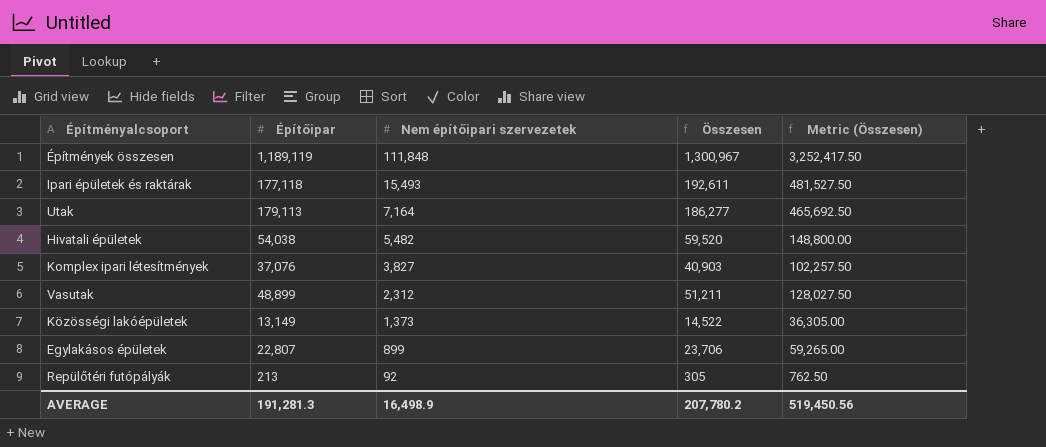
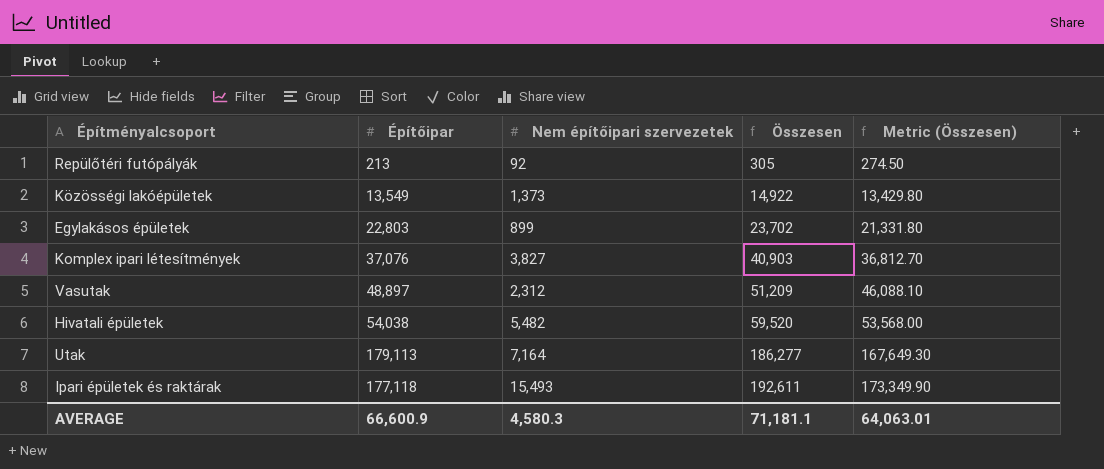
row order: Nem építőipari szervezetek descending -> Összesen ascending
column Metric (Összesen) | formula: [Összesen] * 2.5 -> [Összesen] * 0.9
row Építmények összesen: 1,189,119 | 111,848 | 1,300,967 | 3,252,417.50 -> none
Közösségi lakóépületek | Építőipar: 13,149 -> 13,549
Közösségi lakóépületek | Összesen: 14,522 -> 14,922
Egylakásos épületek | Építőipar: 22,807 -> 22,803
Egylakásos épületek | Összesen: 23,706 -> 23,702
Vasutak | Építőipar: 48,899 -> 48,897
Vasutak | Összesen: 51,211 -> 51,209
AVERAGE | Építőipar: 191,281.3 -> 66,600.9
AVERAGE | Nem építőipari szervezetek: 16,498.9 -> 4,580.3
AVERAGE | Összesen: 207,780.2 -> 71,181.1
AVERAGE | Metric (Összesen): 519,450.56 -> 64,063.01

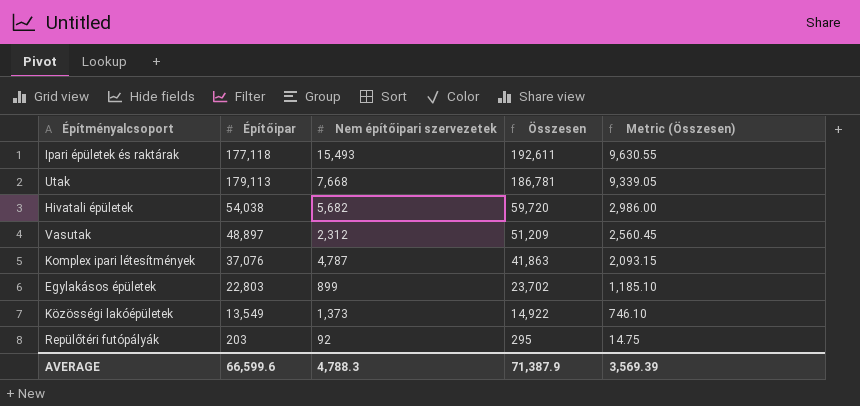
row order: Összesen ascending -> Összesen descending
column Metric (Összesen) | formula: [Összesen] * 0.9 -> [Összesen] * 0.05
Utak | Nem építőipari szervezetek: 7,164 -> 7,668
Utak | Összesen: 186,277 -> 186,781
Hivatali épületek | Nem építőipari szervezetek: 5,482 -> 5,682
Hivatali épületek | Összesen: 59,520 -> 59,720
Komplex ipari létesítmények | Nem építőipari szervezetek: 3,827 -> 4,787
Komplex ipari létesítmények | Összesen: 40,903 -> 41,863
Repülőtéri futópályák | Építőipar: 213 -> 203
Repülőtéri futópályák | Összesen: 305 -> 295
AVERAGE | Építőipar: 66,600.9 -> 66,599.6
AVERAGE | Nem építőipari szervezetek: 4,580.3 -> 4,788.3
AVERAGE | Összesen: 71,181.1 -> 71,387.9
AVERAGE | Metric (Összesen): 64,063.01 -> 3,569.39

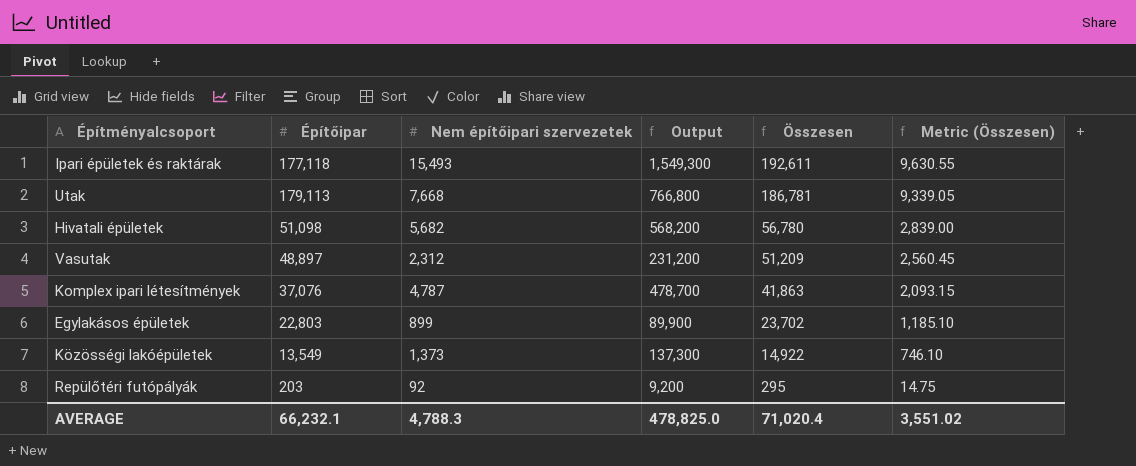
column Output | formula: none -> [Nem építőipari szervezetek] * 100
Hivatali épületek | Építőipar: 54,038 -> 51,098
Hivatali épületek | Összesen: 59,720 -> 56,780
Hivatali épületek | Metric (Összesen): 2,986.00 -> 2,839.00
AVERAGE | Építőipar: 66,599.6 -> 66,232.1
AVERAGE | Összesen: 71,387.9 -> 71,020.4
AVERAGE | Metric (Összesen): 3,569.39 -> 3,551.02

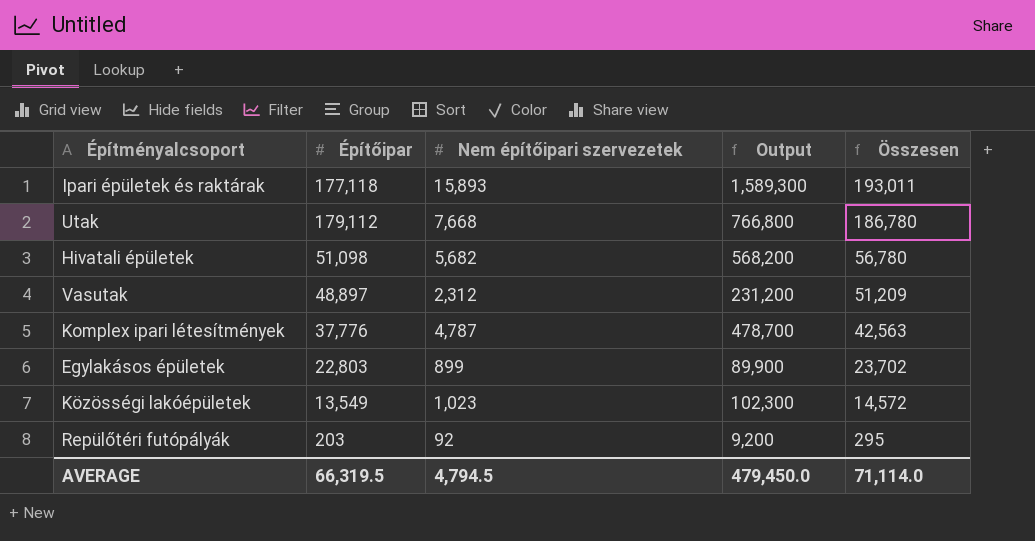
column Metric (Összesen) | formula: [Összesen] * 0.05 -> none
Ipari épületek és raktárak | Nem építőipari szervezetek: 15,493 -> 15,893
Ipari épületek és raktárak | Output: 1,549,300 -> 1,589,300
Ipari épületek és raktárak | Összesen: 192,611 -> 193,011
Utak | Építőipar: 179,113 -> 179,112
Utak | Összesen: 186,781 -> 186,780
Komplex ipari létesítmények | Építőipar: 37,076 -> 37,776
Komplex ipari létesítmények | Összesen: 41,863 -> 42,563
Közösségi lakóépületek | Nem építőipari szervezetek: 1,373 -> 1,023
Közösségi lakóépületek | Output: 137,300 -> 102,300
Közösségi lakóépületek | Összesen: 14,922 -> 14,572
AVERAGE | Építőipar: 66,232.1 -> 66,319.5
AVERAGE | Nem építőipari szervezetek: 4,788.3 -> 4,794.5
AVERAGE | Output: 478,825.0 -> 479,450.0
AVERAGE | Összesen: 71,020.4 -> 71,114.0

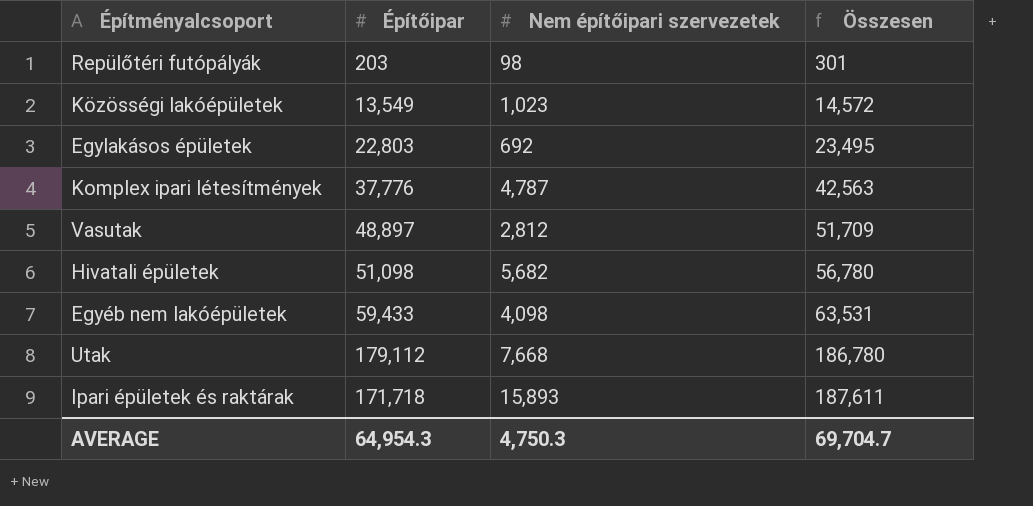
row order: Összesen descending -> Összesen ascending
column Output | formula: [Nem építőipari szervezetek] * 100 -> none
Repülőtéri futópályák | Nem építőipari szervezetek: 92 -> 98
Repülőtéri futópályák | Összesen: 295 -> 301
Egylakásos épületek | Nem építőipari szervezetek: 899 -> 692
Egylakásos épületek | Összesen: 23,702 -> 23,495
Vasutak | Nem építőipari szervezetek: 2,312 -> 2,812
Vasutak | Összesen: 51,209 -> 51,709
row Egyéb nem lakóépületek: none -> 59,433 | 4,098 | 63,531
Ipari épületek és raktárak | Építőipar: 177,118 -> 171,718
Ipari épületek és raktárak | Összesen: 193,011 -> 187,611
AVERAGE | Építőipar: 66,319.5 -> 64,954.3
AVERAGE | Nem építőipari szervezetek: 4,794.5 -> 4,750.3
AVERAGE | Összesen: 71,114.0 -> 69,704.7

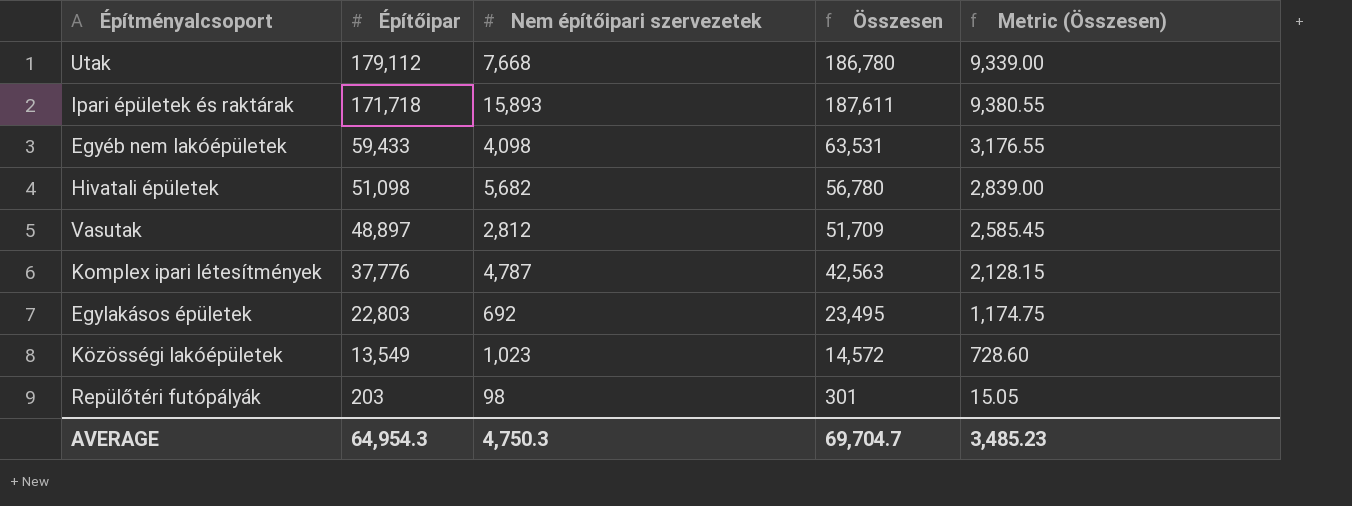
row order: Összesen ascending -> Építőipar descending
column Metric (Összesen) | formula: none -> [Összesen] * 0.05

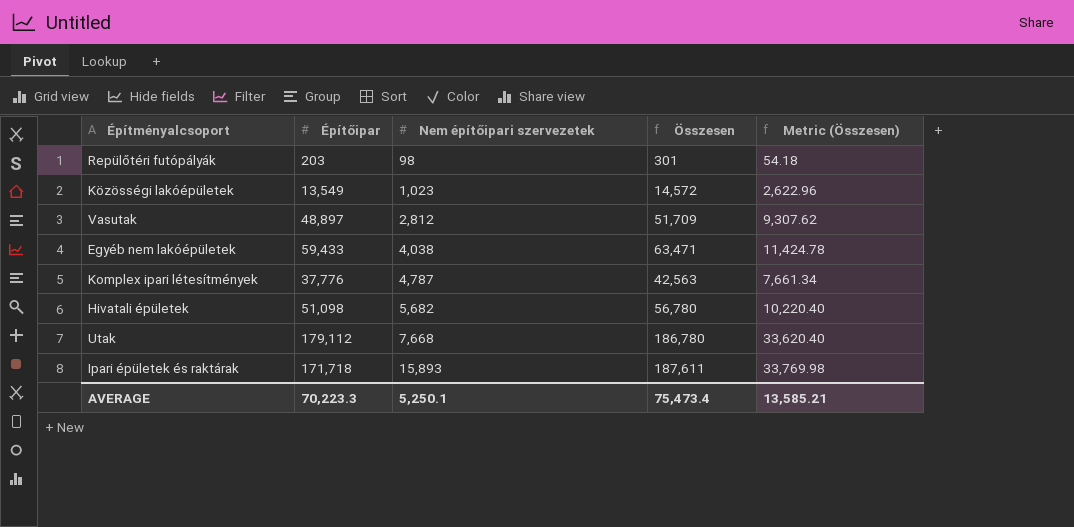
row order: Építőipar descending -> Nem építőipari szervezetek ascending
column Metric (Összesen) | formula: [Összesen] * 0.05 -> [Összesen] * 0.18
row Egylakásos épületek: 22,803 | 692 | 23,495 | 1,174.75 -> none
Egyéb nem lakóépületek | Nem építőipari szervezetek: 4,098 -> 4,038
Egyéb nem lakóépületek | Összesen: 63,531 -> 63,471
AVERAGE | Építőipar: 64,954.3 -> 70,223.3
AVERAGE | Nem építőipari szervezetek: 4,750.3 -> 5,250.1
AVERAGE | Összesen: 69,704.7 -> 75,473.4
AVERAGE | Metric (Összesen): 3,485.23 -> 13,585.21

